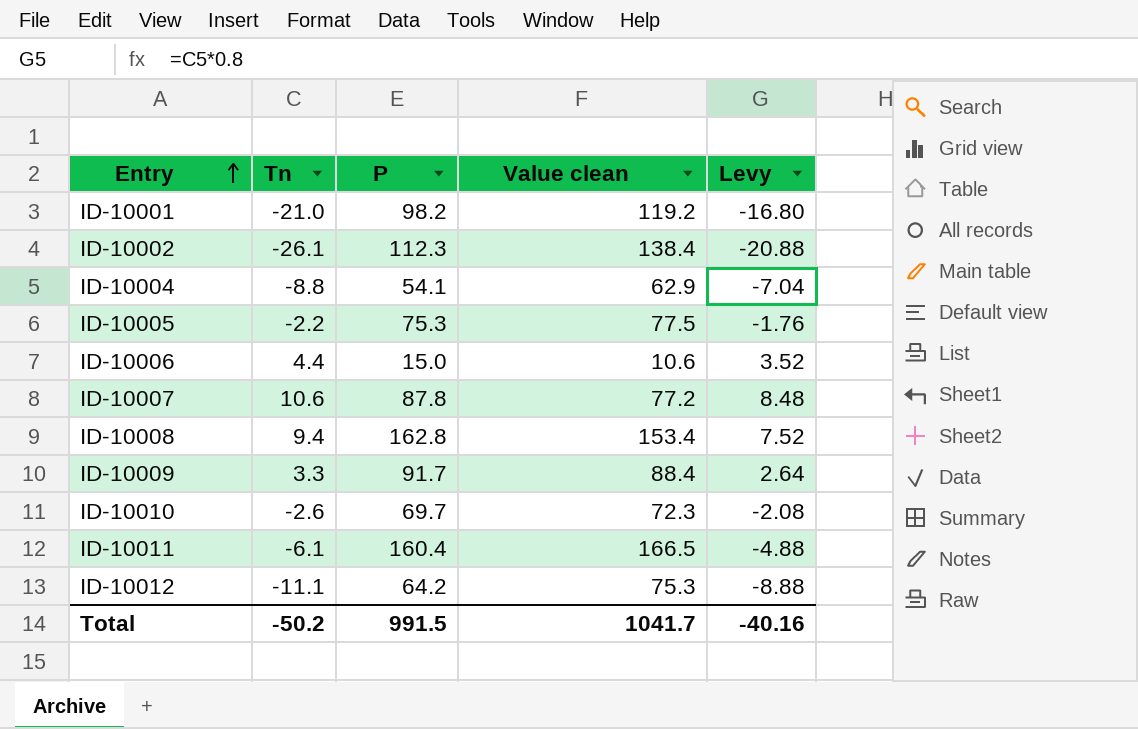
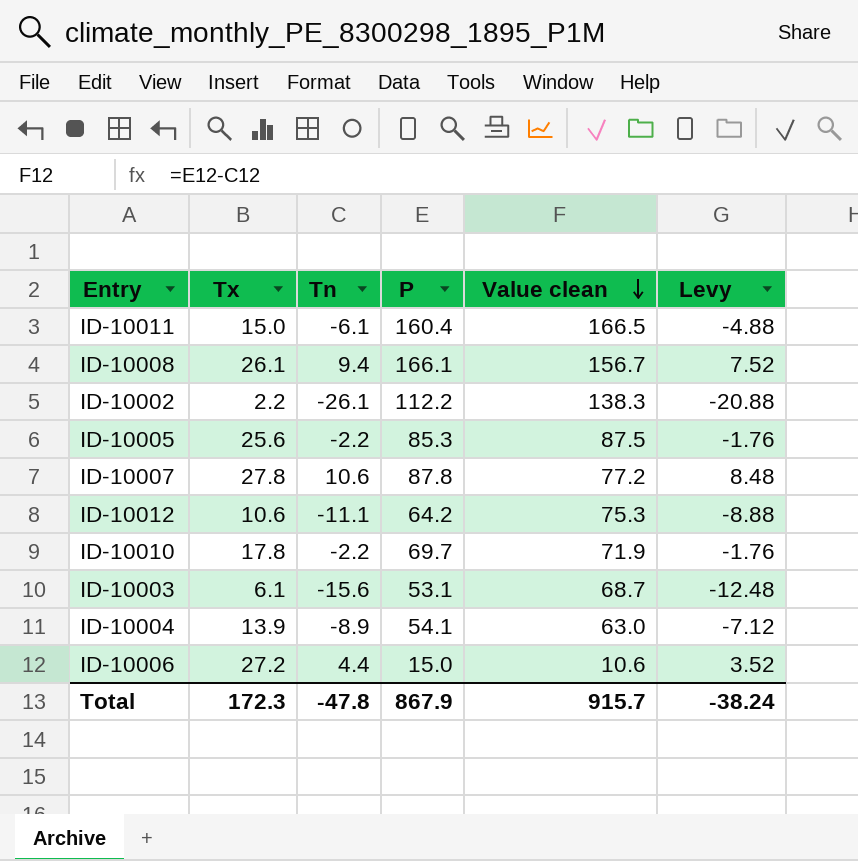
row order: Entry ascending -> Value clean descending
column Tx | position: none -> 2
row ID-10001: -21.0 | 98.2 | 119.2 | -16.80 -> none
row ID-10009: 3.3 | 91.7 | 88.4 | 2.64 -> none
ID-10008 | P: 162.8 -> 166.1
ID-10008 | Value clean: 153.4 -> 156.7
ID-10002 | P: 112.3 -> 112.2
ID-10002 | Value clean: 138.4 -> 138.3
ID-10005 | P: 75.3 -> 85.3
ID-10005 | Value clean: 77.5 -> 87.5
ID-10010 | Tn: -2.6 -> -2.2
ID-10010 | Value clean: 72.3 -> 71.9
ID-10010 | Levy: -2.08 -> -1.76
row ID-10003: none -> 6.1 | -15.6 | 53.1 | 68.7 | -12.48
ID-10004 | Tn: -8.8 -> -8.9
ID-10004 | Value clean: 62.9 -> 63.0
ID-10004 | Levy: -7.04 -> -7.12
Total | Tn: -50.2 -> -47.8
Total | P: 991.5 -> 867.9
Total | Value clean: 1041.7 -> 915.7
Total | Levy: -40.16 -> -38.24

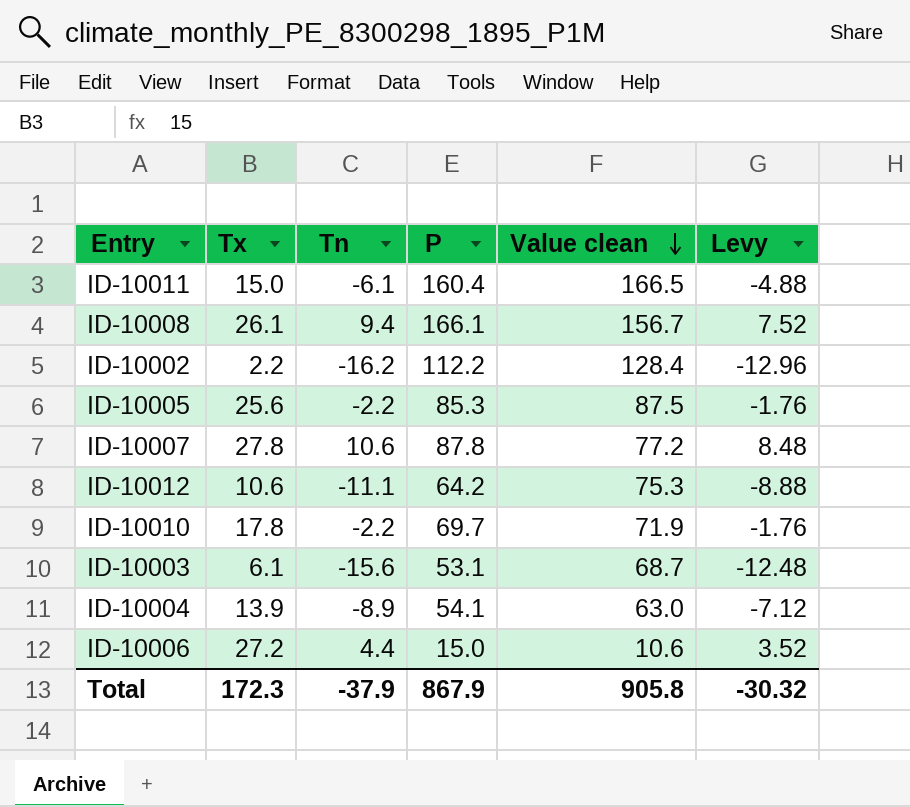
ID-10002 | Tn: -26.1 -> -16.2
ID-10002 | Value clean: 138.3 -> 128.4
ID-10002 | Levy: -20.88 -> -12.96
Total | Tn: -47.8 -> -37.9
Total | Value clean: 915.7 -> 905.8
Total | Levy: -38.24 -> -30.32

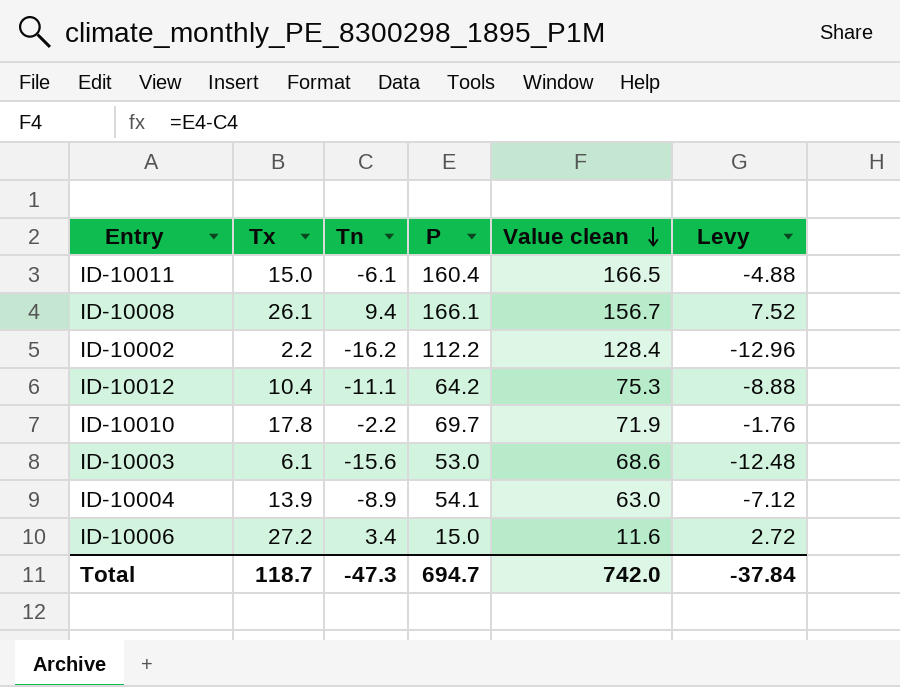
row ID-10005: 25.6 | -2.2 | 85.3 | 87.5 | -1.76 -> none
row ID-10007: 27.8 | 10.6 | 87.8 | 77.2 | 8.48 -> none
ID-10012 | Tx: 10.6 -> 10.4
ID-10003 | P: 53.1 -> 53.0
ID-10003 | Value clean: 68.7 -> 68.6
ID-10006 | Tn: 4.4 -> 3.4
ID-10006 | Value clean: 10.6 -> 11.6
ID-10006 | Levy: 3.52 -> 2.72
Total | Tx: 172.3 -> 118.7
Total | Tn: -37.9 -> -47.3
Total | P: 867.9 -> 694.7
Total | Value clean: 905.8 -> 742.0
Total | Levy: -30.32 -> -37.84

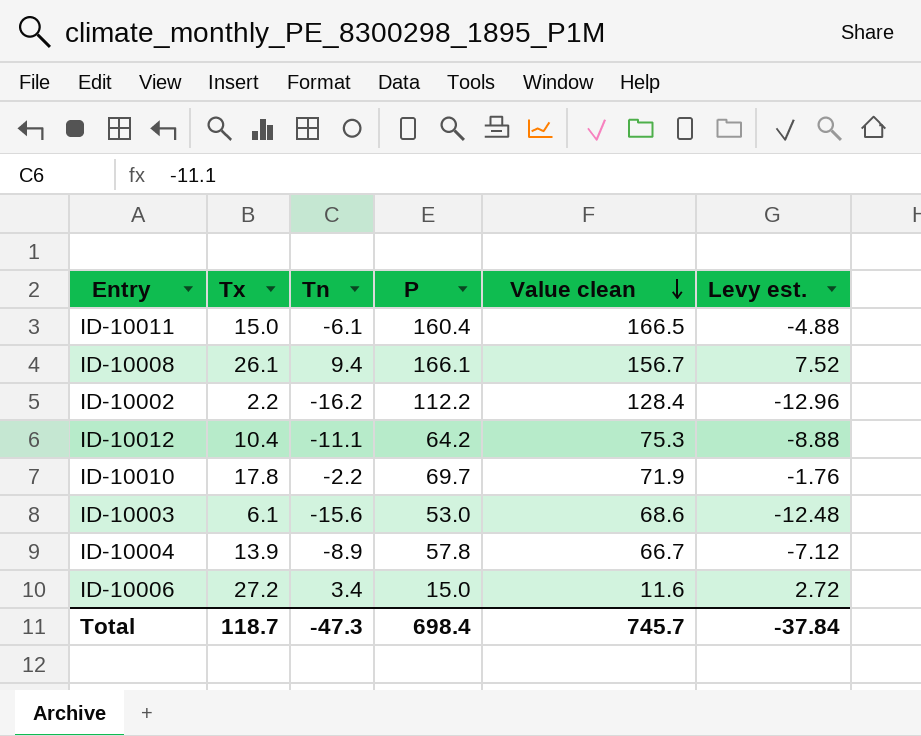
column name: Levy -> Levy est.
ID-10004 | P: 54.1 -> 57.8
ID-10004 | Value clean: 63.0 -> 66.7
Total | P: 694.7 -> 698.4
Total | Value clean: 742.0 -> 745.7

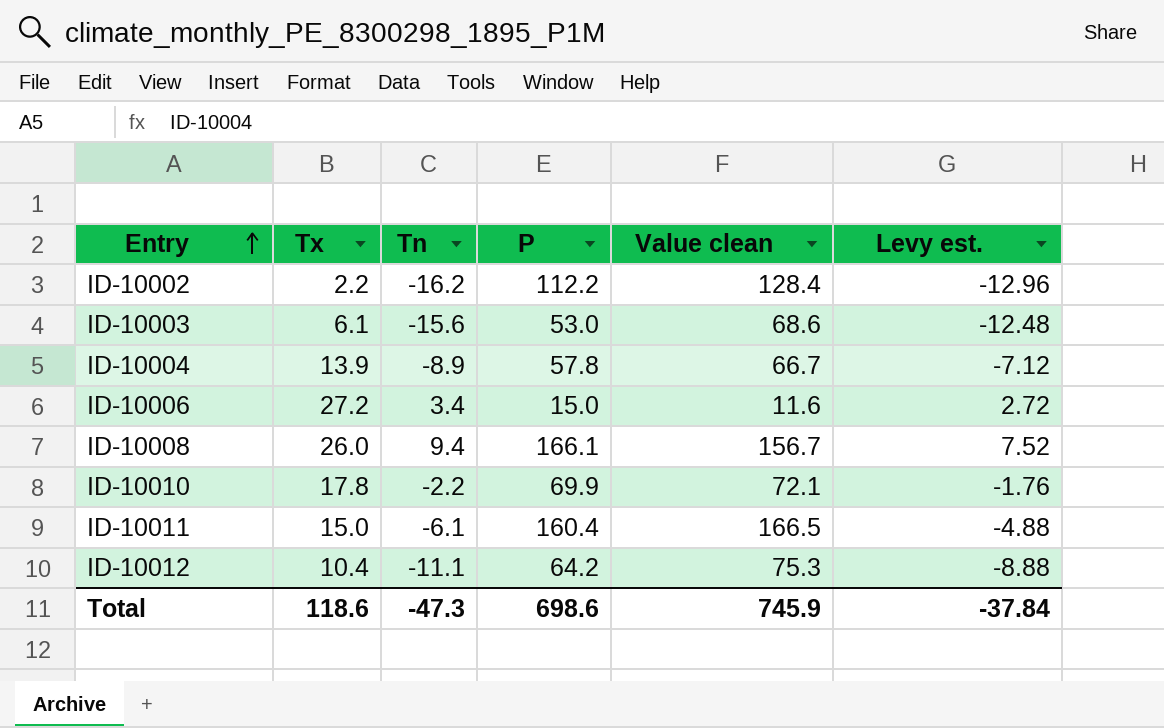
row order: Value clean descending -> Entry ascending
ID-10008 | Tx: 26.1 -> 26.0
ID-10010 | P: 69.7 -> 69.9
ID-10010 | Value clean: 71.9 -> 72.1
Total | Tx: 118.7 -> 118.6
Total | P: 698.4 -> 698.6
Total | Value clean: 745.7 -> 745.9

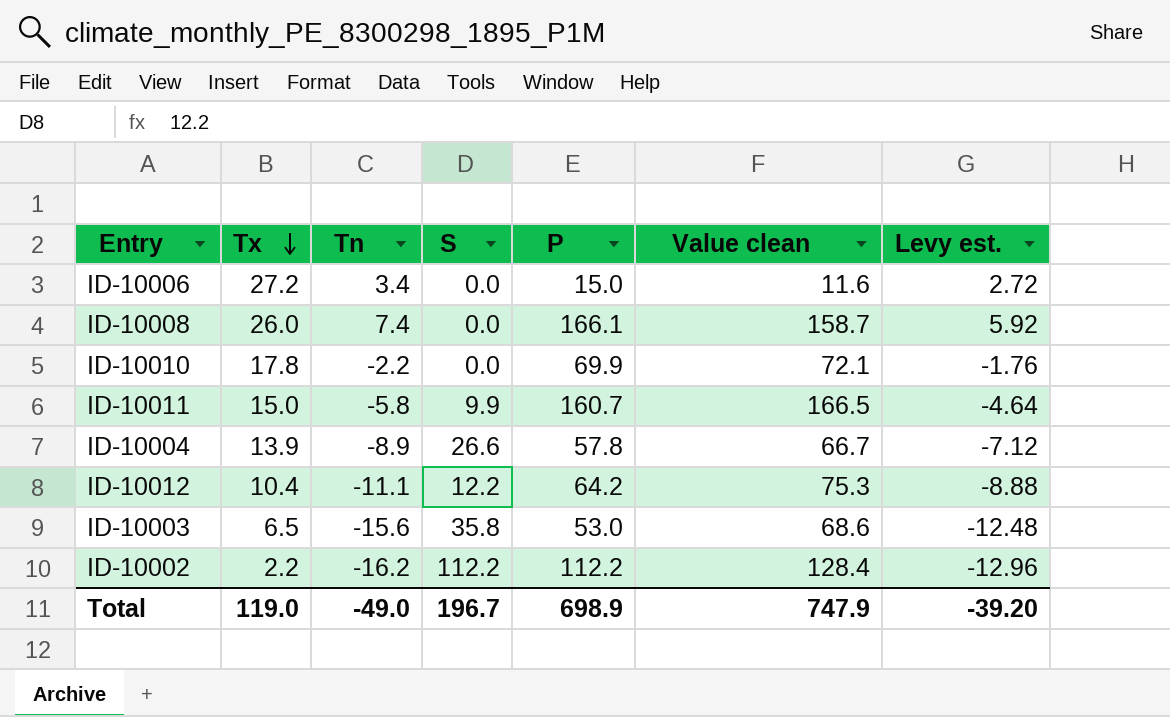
row order: Entry ascending -> Tx descending
column S | position: none -> 4
ID-10008 | Tn: 9.4 -> 7.4
ID-10008 | Value clean: 156.7 -> 158.7
ID-10008 | Levy est.: 7.52 -> 5.92
ID-10011 | Tn: -6.1 -> -5.8
ID-10011 | P: 160.4 -> 160.7
ID-10011 | Levy est.: -4.88 -> -4.64
ID-10003 | Tx: 6.1 -> 6.5
Total | Tx: 118.6 -> 119.0
Total | Tn: -47.3 -> -49.0
Total | P: 698.6 -> 698.9
Total | Value clean: 745.9 -> 747.9
Total | Levy est.: -37.84 -> -39.20

